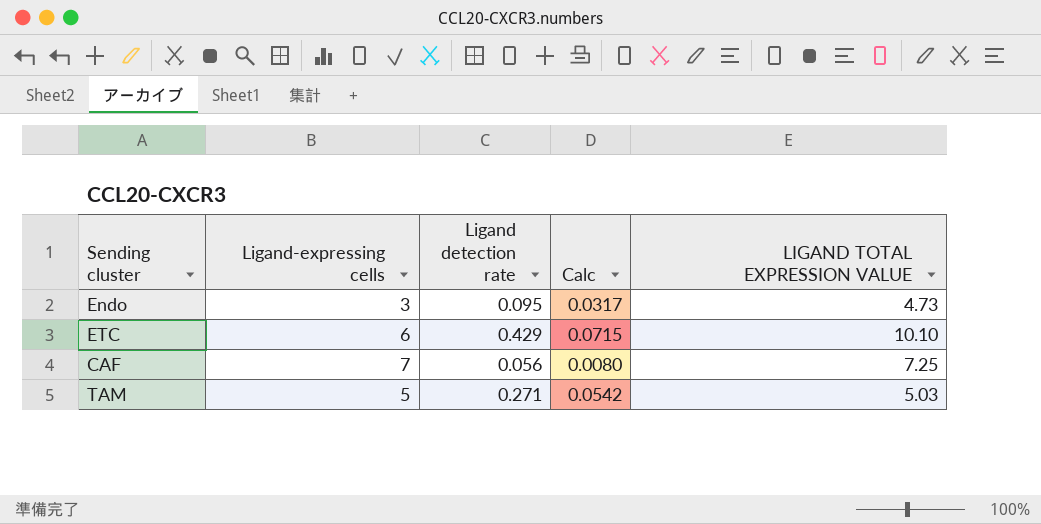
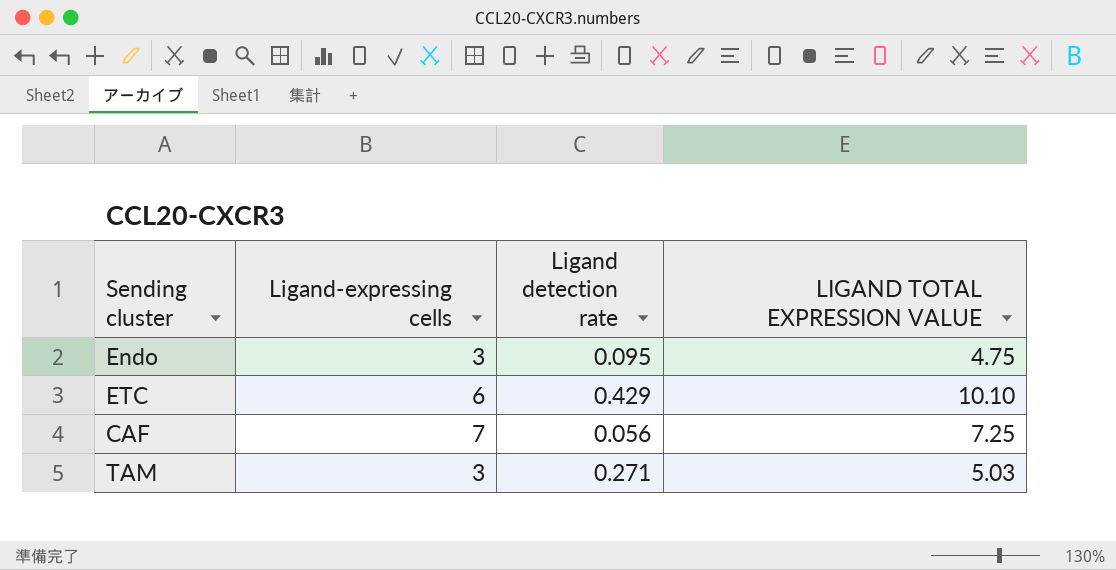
column Calc | formula: [Ligand detection rate] / [Ligand-expressing cells] -> none
Endo | LIGAND TOTAL EXPRESSION VALUE: 4.73 -> 4.75
TAM | Ligand-expressing cells: 5 -> 3

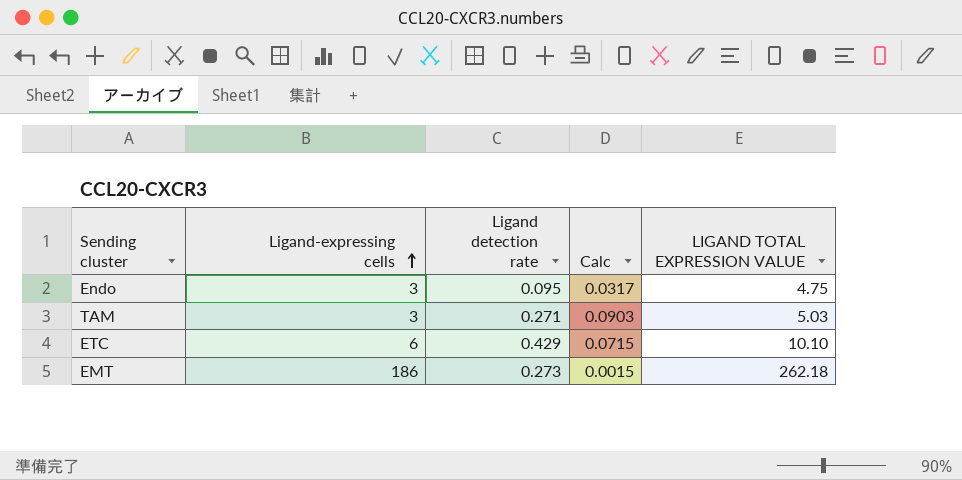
row order: none -> Ligand-expressing cells ascending
column Calc | formula: none -> [Ligand detection rate] / [Ligand-expressing cells]
row CAF: 7 | 0.056 | 7.25 -> none
row EMT: none -> 186 | 0.273 | 0.0015 | 262.18

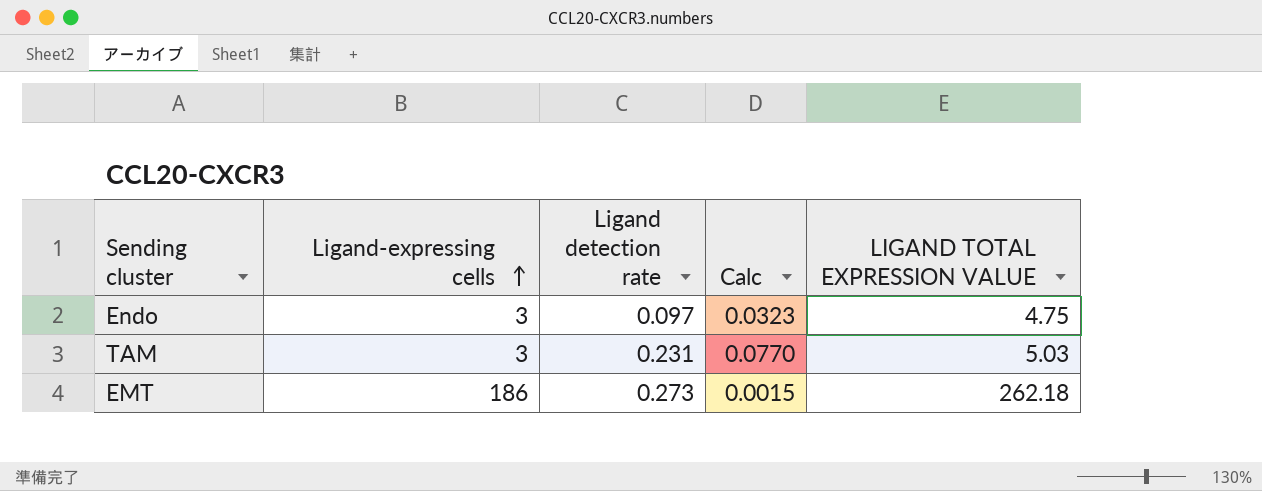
row ETC: 6 | 0.429 | 0.0715 | 10.10 -> none
Endo | Ligand detection rate: 0.095 -> 0.097
Endo | Calc: 0.0317 -> 0.0323
TAM | Ligand detection rate: 0.271 -> 0.231
TAM | Calc: 0.0903 -> 0.0770

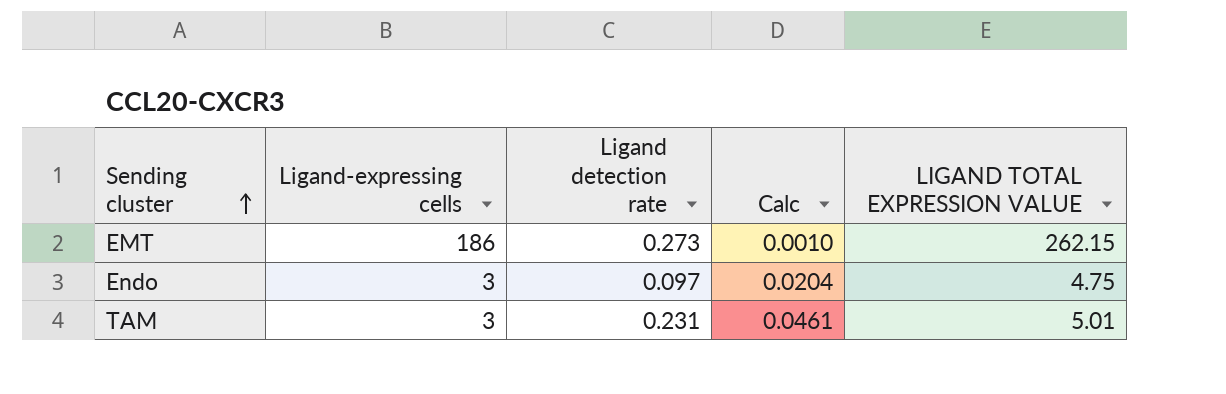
row order: Ligand-expressing cells ascending -> Sending cluster ascending
column Calc | formula: [Ligand detection rate] / [Ligand-expressing cells] -> [Ligand detection rate] / [LIGAND TOTAL EXPRESSION VALUE]
EMT | LIGAND TOTAL EXPRESSION VALUE: 262.18 -> 262.15
TAM | LIGAND TOTAL EXPRESSION VALUE: 5.03 -> 5.01

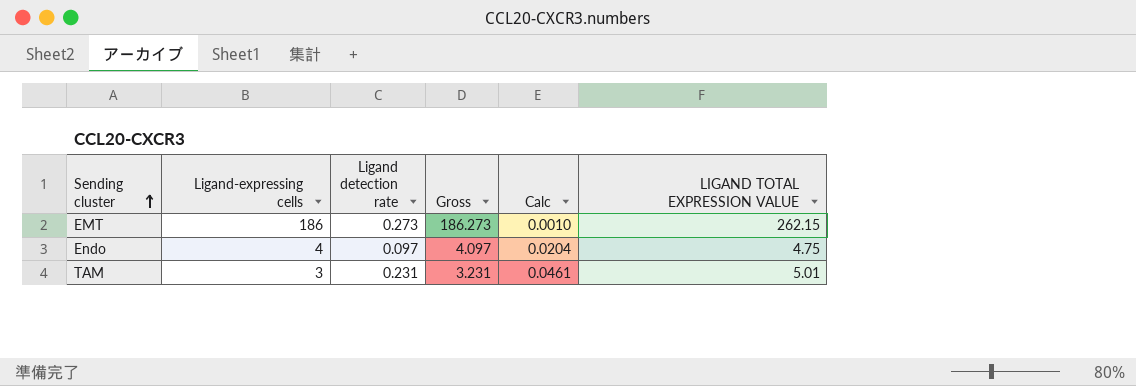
column Gross | formula: none -> [Ligand-expressing cells] + [Ligand detection rate]
Endo | Ligand-expressing cells: 3 -> 4

